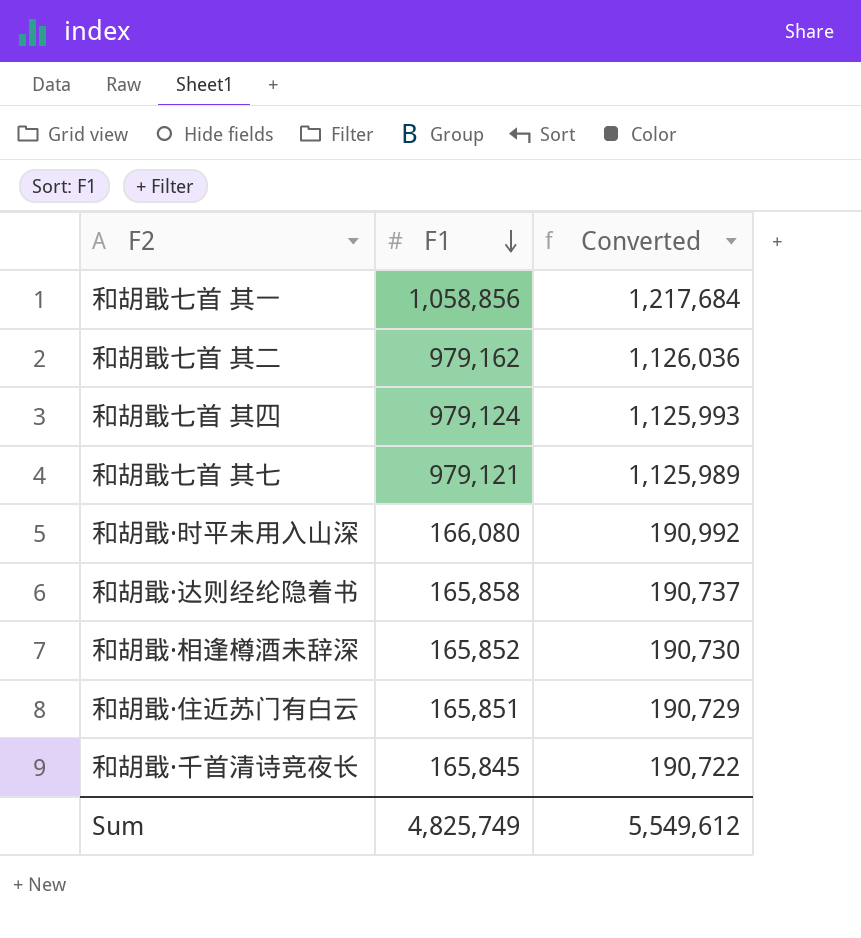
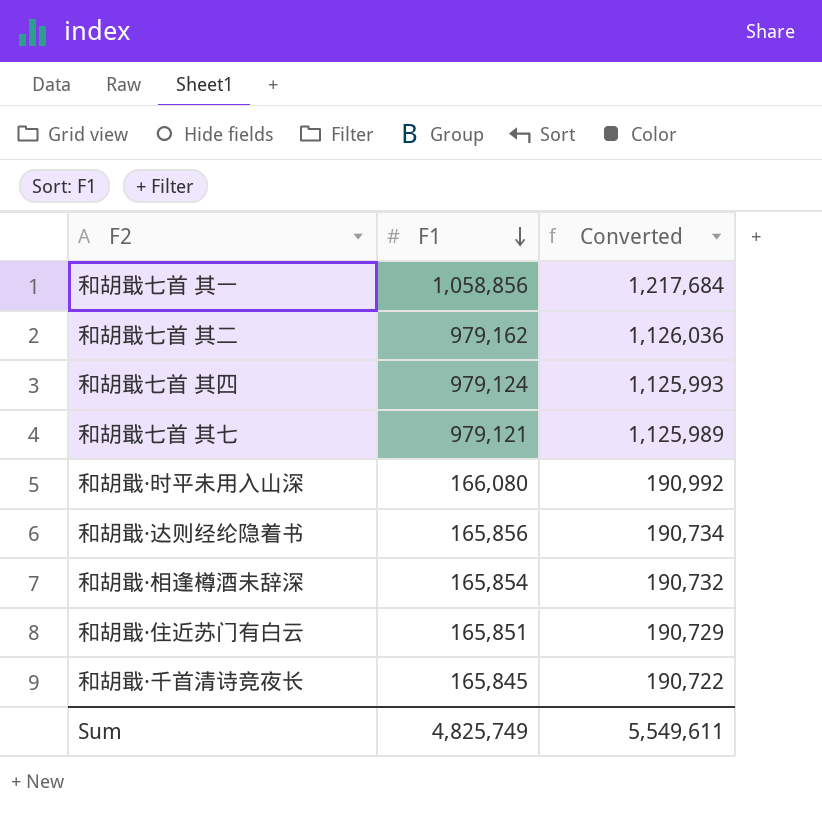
和胡戢·达则经纶隐着书 | F1: 165,858 -> 165,856
和胡戢·达则经纶隐着书 | Converted: 190,737 -> 190,734
和胡戢·相逢樽酒未辞深 | F1: 165,852 -> 165,854
和胡戢·相逢樽酒未辞深 | Converted: 190,730 -> 190,732
Sum | Converted: 5,549,612 -> 5,549,611

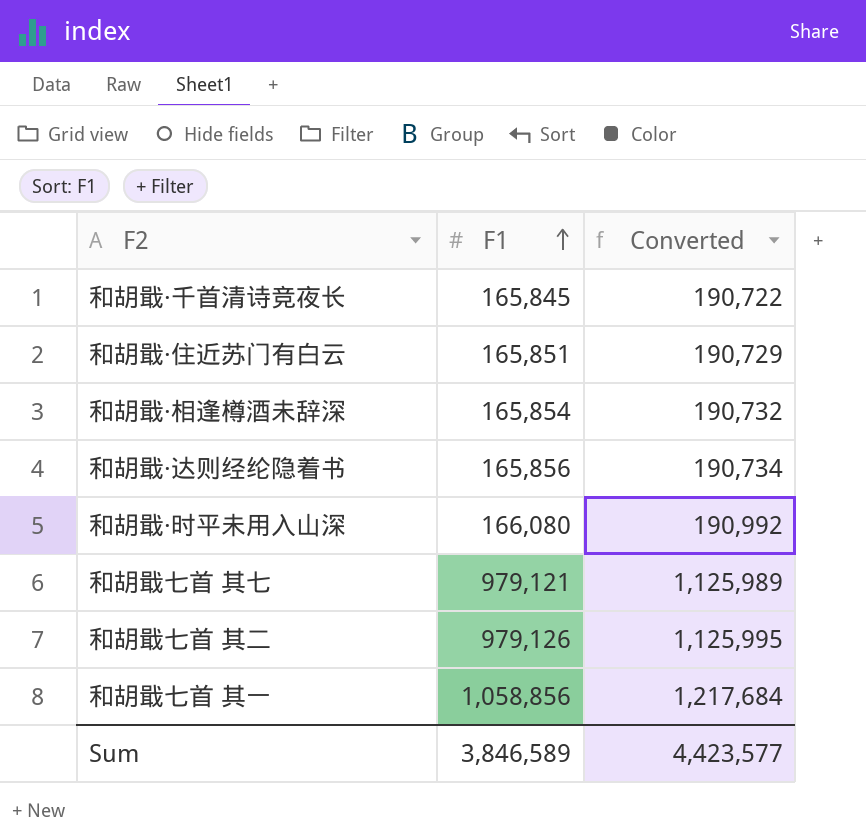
row order: F1 descending -> F1 ascending
row 和胡戢七首 其四: 979,124 | 1,125,993 -> none
和胡戢七首 其二 | F1: 979,162 -> 979,126
和胡戢七首 其二 | Converted: 1,126,036 -> 1,125,995
Sum | F1: 4,825,749 -> 3,846,589
Sum | Converted: 5,549,611 -> 4,423,577

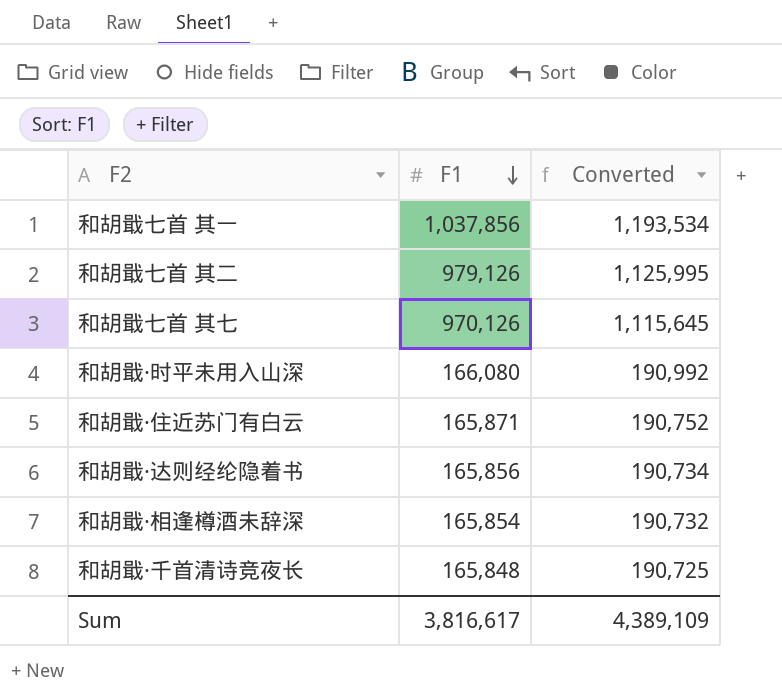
row order: F1 ascending -> F1 descending
和胡戢七首 其一 | F1: 1,058,856 -> 1,037,856
和胡戢七首 其一 | Converted: 1,217,684 -> 1,193,534
和胡戢七首 其七 | F1: 979,121 -> 970,126
和胡戢七首 其七 | Converted: 1,125,989 -> 1,115,645
和胡戢·住近苏门有白云 | F1: 165,851 -> 165,871
和胡戢·住近苏门有白云 | Converted: 190,729 -> 190,752
和胡戢·千首清诗竞夜长 | F1: 165,845 -> 165,848
和胡戢·千首清诗竞夜长 | Converted: 190,722 -> 190,725
Sum | F1: 3,846,589 -> 3,816,617
Sum | Converted: 4,423,577 -> 4,389,109

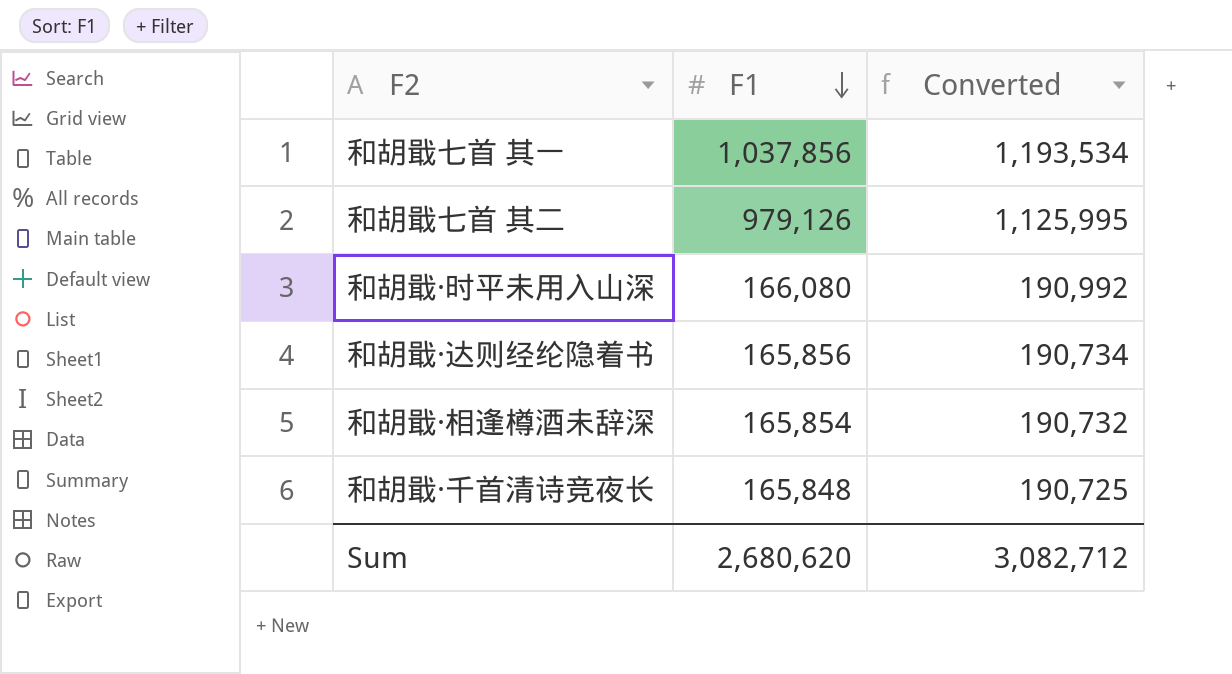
row 和胡戢七首 其七: 970,126 | 1,115,645 -> none
row 和胡戢·住近苏门有白云: 165,871 | 190,752 -> none
Sum | F1: 3,816,617 -> 2,680,620
Sum | Converted: 4,389,109 -> 3,082,712

